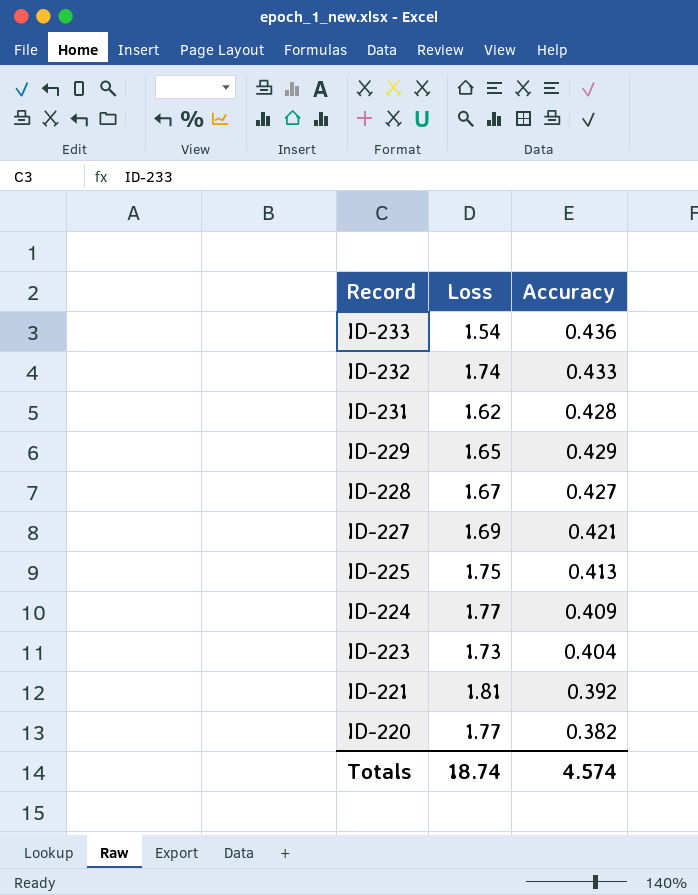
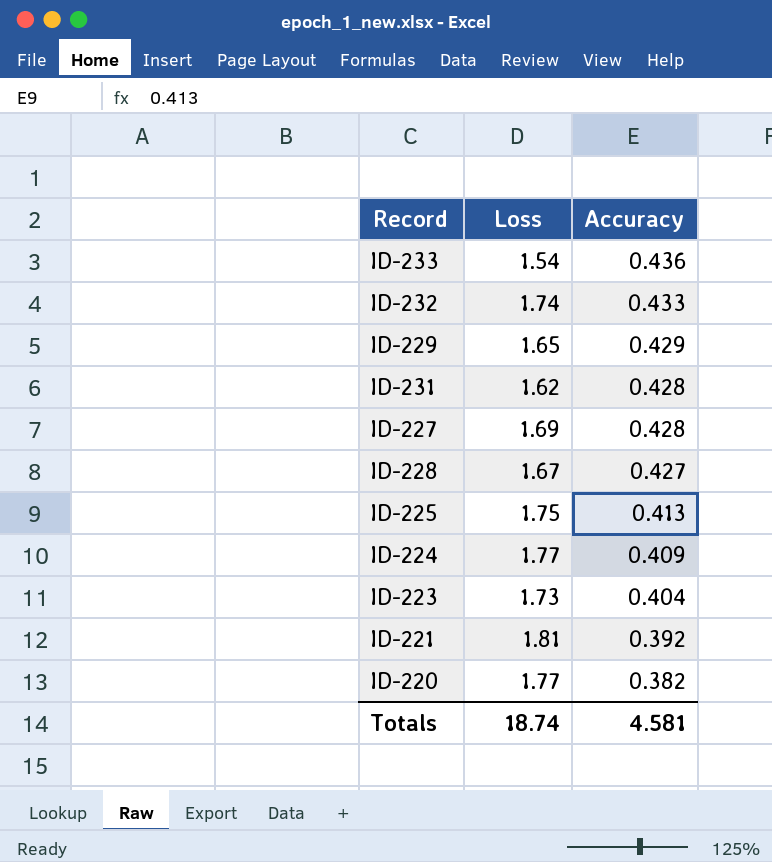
row order: Record descending -> Accuracy descending
ID-227 | Accuracy: 0.421 -> 0.428
Totals | Accuracy: 4.574 -> 4.581

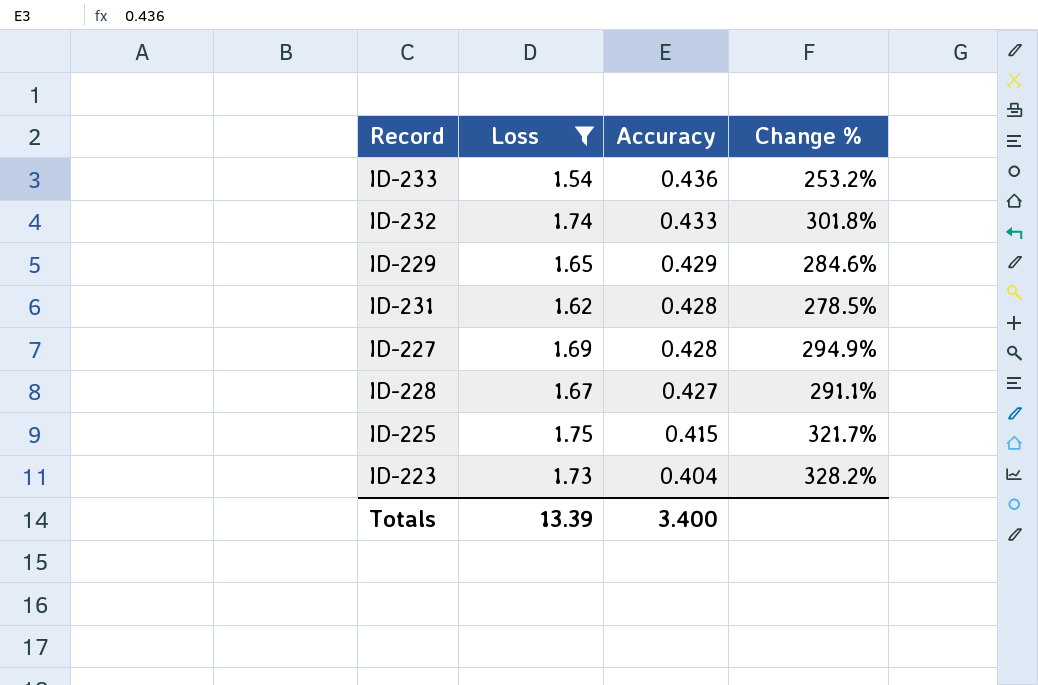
filter: none -> Loss <= 1.75
column Change % | formula: none -> ([Loss] - [Accuracy]) / [Accuracy]
ID-225 | Accuracy: 0.413 -> 0.415
Totals | Loss: 18.74 -> 13.39
Totals | Accuracy: 4.581 -> 3.400

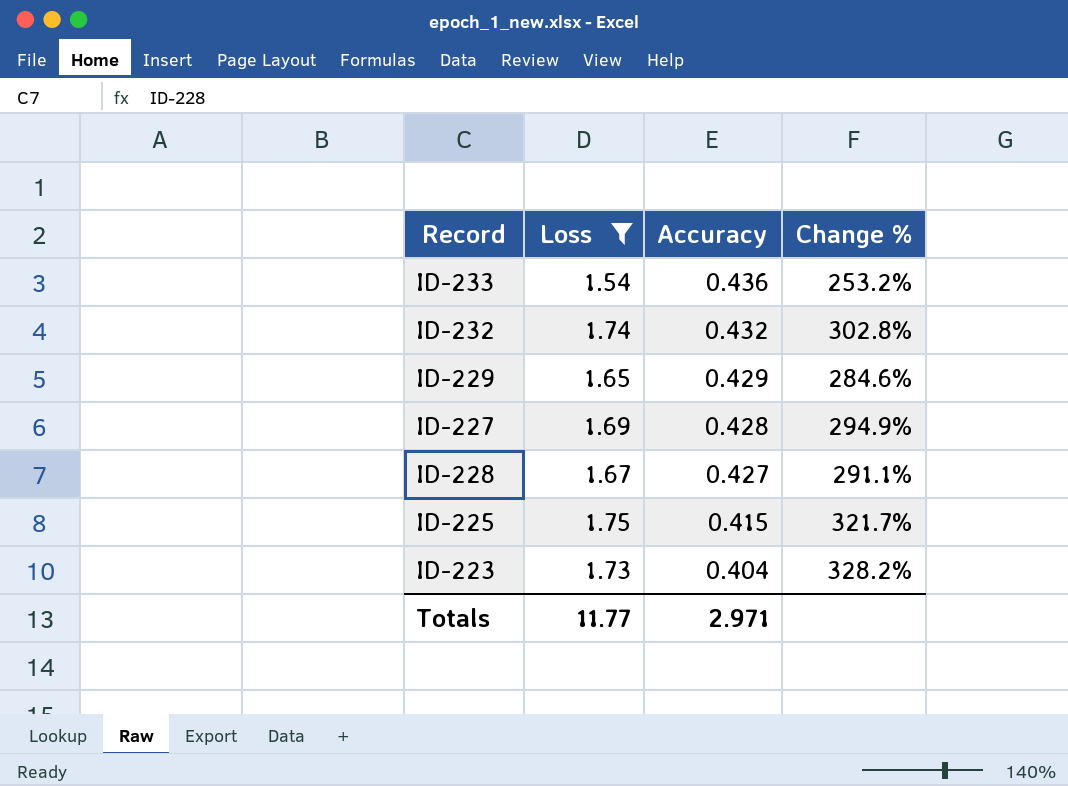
row ID-231: 1.62 | 0.428 | 278.5% -> none
ID-232 | Accuracy: 0.433 -> 0.432
ID-232 | Change %: 301.8% -> 302.8%
Totals | Loss: 13.39 -> 11.77
Totals | Accuracy: 3.400 -> 2.971

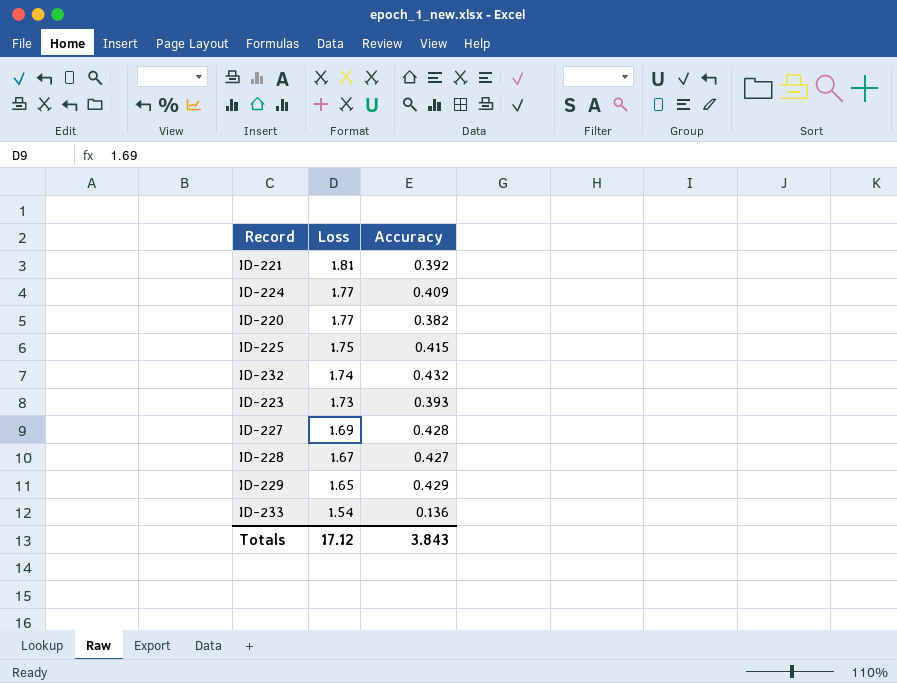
filter: Loss <= 1.75 -> none
row order: Accuracy descending -> Loss descending
column Change % | formula: ([Loss] - [Accuracy]) / [Accuracy] -> none
ID-223 | Accuracy: 0.404 -> 0.393
ID-233 | Accuracy: 0.436 -> 0.136
Totals | Loss: 11.77 -> 17.12
Totals | Accuracy: 2.971 -> 3.843

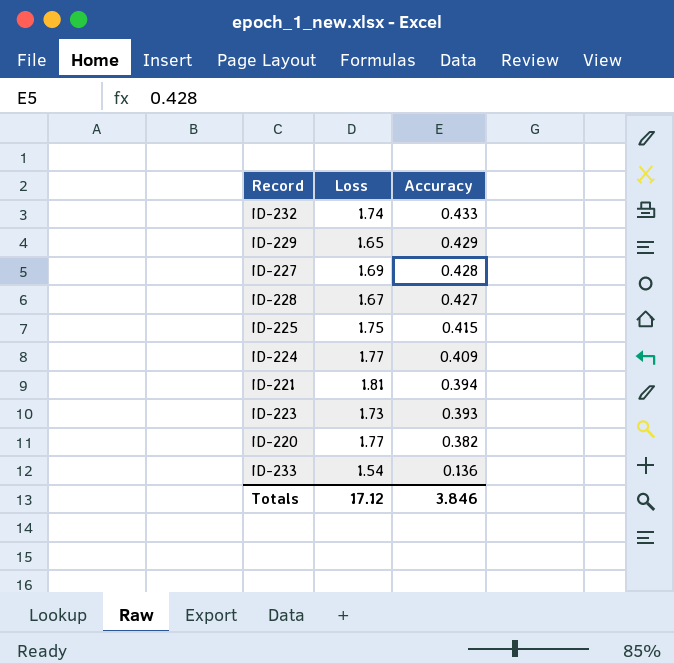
row order: Loss descending -> Accuracy descending
ID-232 | Accuracy: 0.432 -> 0.433
ID-221 | Accuracy: 0.392 -> 0.394
Totals | Accuracy: 3.843 -> 3.846

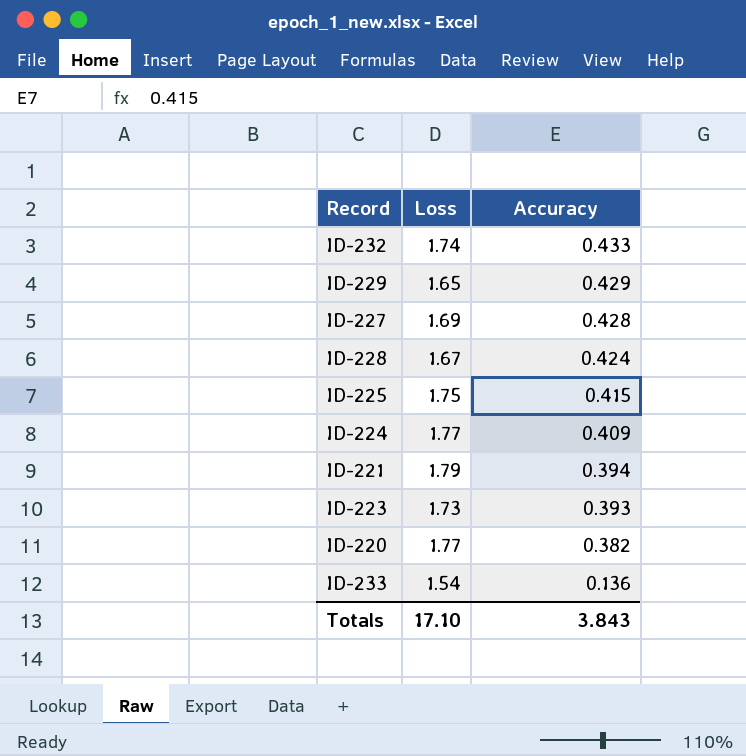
ID-228 | Accuracy: 0.427 -> 0.424
ID-221 | Loss: 1.81 -> 1.79
Totals | Loss: 17.12 -> 17.10
Totals | Accuracy: 3.846 -> 3.843

